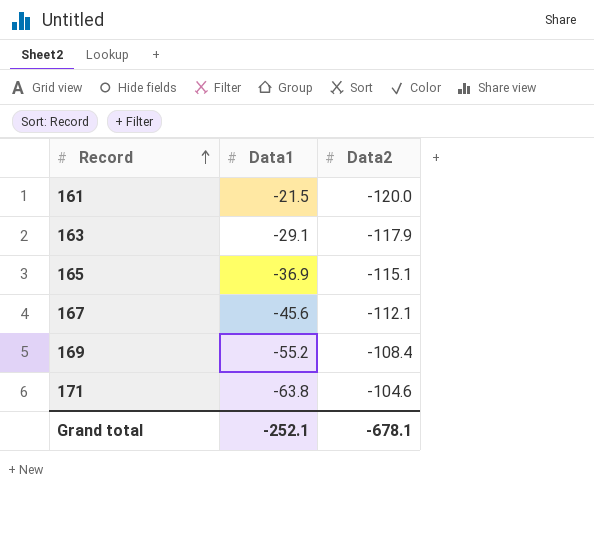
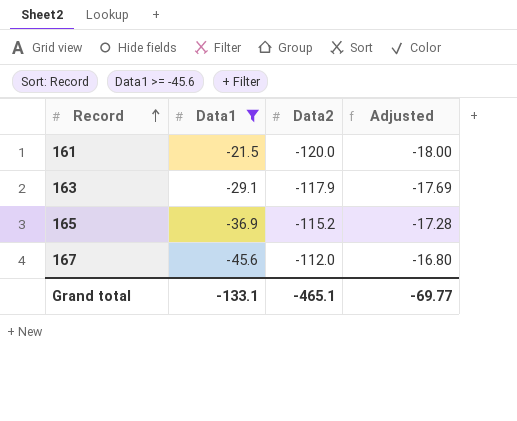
filter: none -> Data1 >= -45.6
column Adjusted | formula: none -> [Data2] * 0.15
165 | Data2: -115.1 -> -115.2
167 | Data2: -112.1 -> -112.0
Grand total | Data1: -252.1 -> -133.1
Grand total | Data2: -678.1 -> -465.1

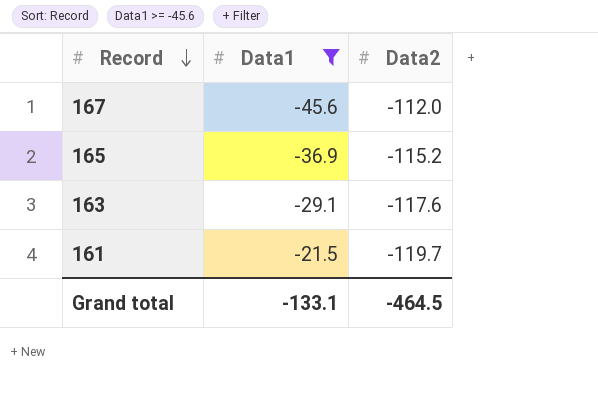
row order: Record ascending -> Record descending
column Adjusted | formula: [Data2] * 0.15 -> none
163 | Data2: -117.9 -> -117.6
161 | Data2: -120.0 -> -119.7
Grand total | Data2: -465.1 -> -464.5

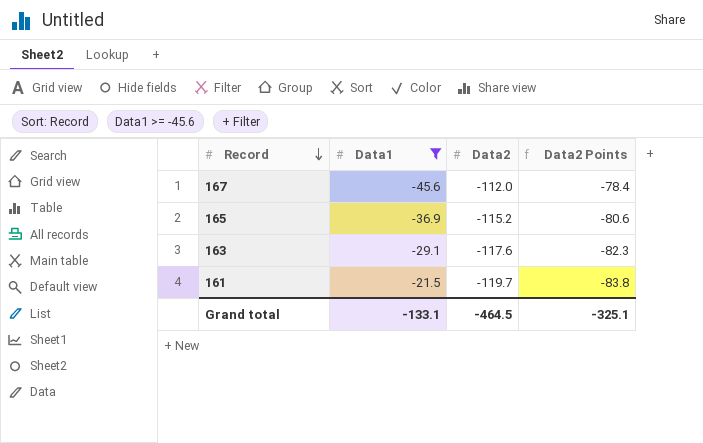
column Data2 Points | formula: none -> [Data2] * 0.7

